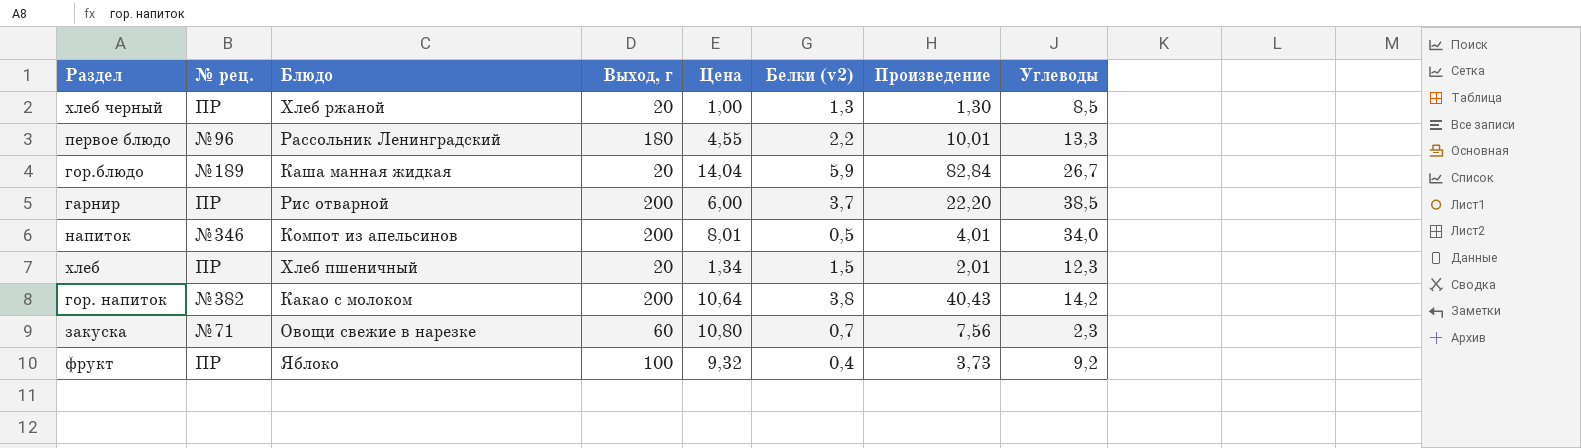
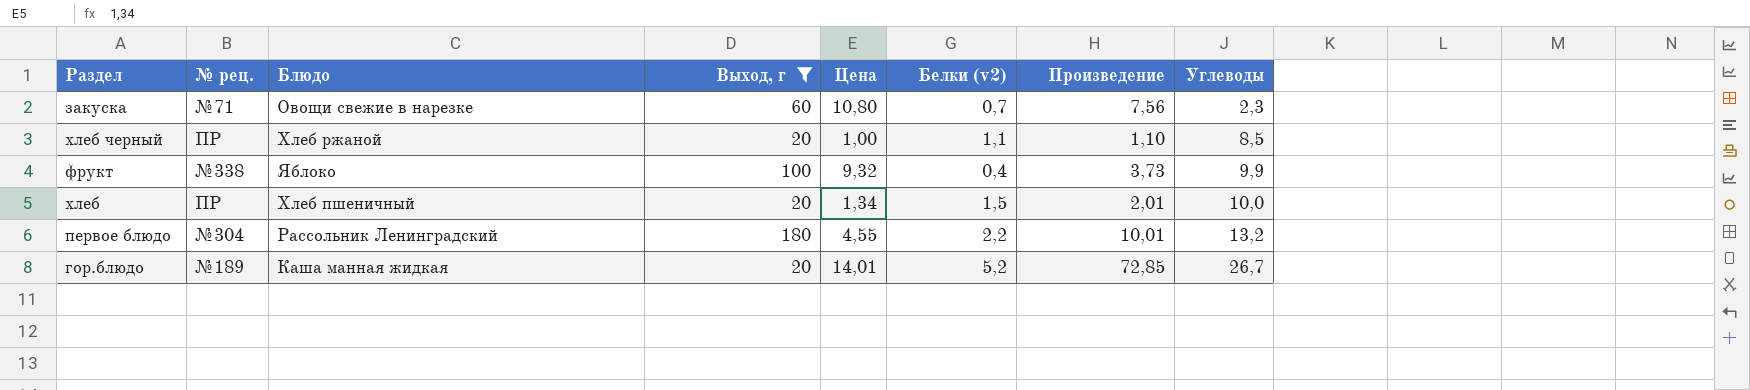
filter: none -> Выход, г != 200
row order: none -> Углеводы ascending
хлеб черный | Белки (v2): 1,3 -> 1,1
хлеб черный | Произведение: 1,30 -> 1,10
фрукт | № рец.: ПР -> №338
фрукт | Углеводы: 9,2 -> 9,9
хлеб | Углеводы: 12,3 -> 10,0
первое блюдо | № рец.: №96 -> №304
первое блюдо | Углеводы: 13,3 -> 13,2
гор.блюдо | Цена: 14,04 -> 14,01
гор.блюдо | Белки (v2): 5,9 -> 5,2
гор.блюдо | Произведение: 82,84 -> 72,85

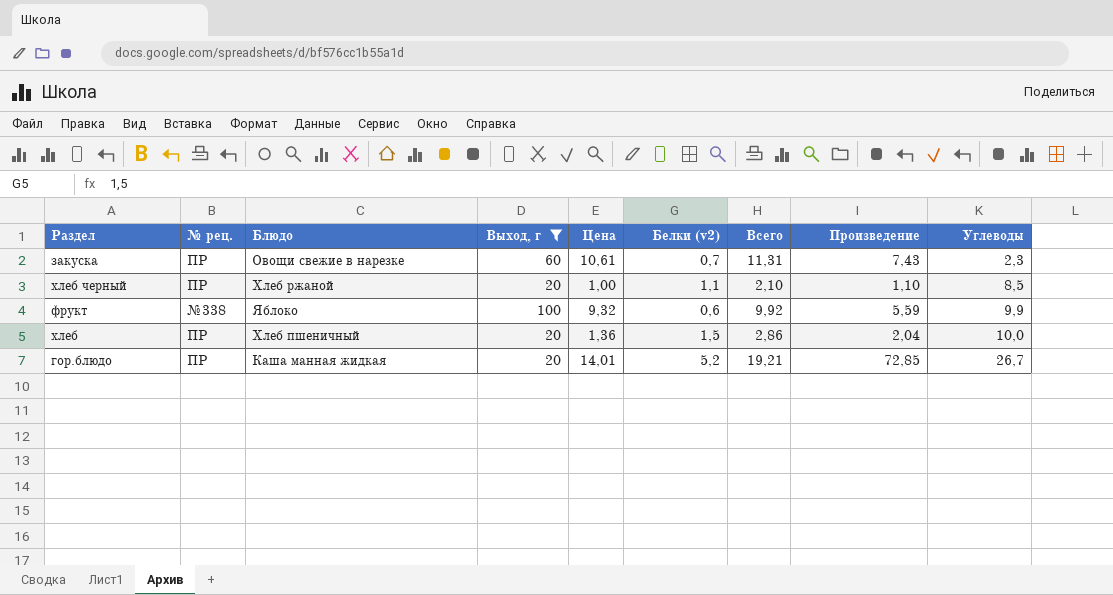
column Всего | formula: none -> [Цена] + [Белки (v2)]
row первое блюдо: №304 | Рассольник Ленинградский | 180 | 4,55 | 2,2 | 10,01 | 13,2 -> none
закуска | № рец.: №71 -> ПР
закуска | Цена: 10,80 -> 10,61
закуска | Произведение: 7,56 -> 7,43
фрукт | Белки (v2): 0,4 -> 0,6
фрукт | Произведение: 3,73 -> 5,59
хлеб | Цена: 1,34 -> 1,36
хлеб | Произведение: 2,01 -> 2,04
гор.блюдо | № рец.: №189 -> ПР

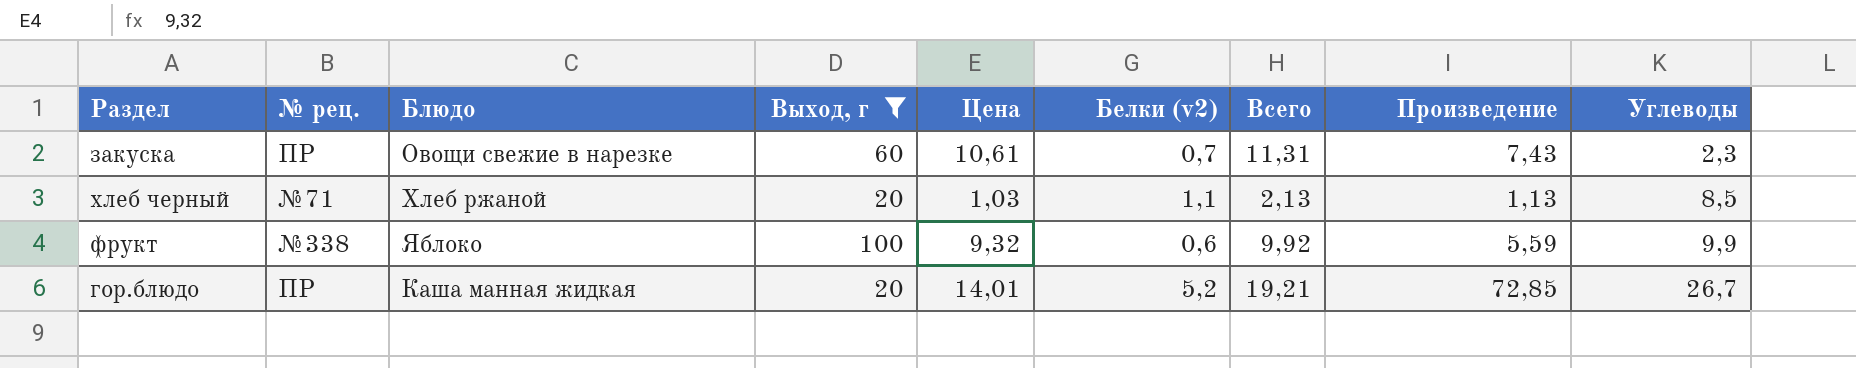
row хлеб: ПР | Хлеб пшеничный | 20 | 1,36 | 1,5 | 2,86 | 2,04 | 10,0 -> none
хлеб черный | № рец.: ПР -> №71
хлеб черный | Цена: 1,00 -> 1,03
хлеб черный | Всего: 2,10 -> 2,13
хлеб черный | Произведение: 1,10 -> 1,13

